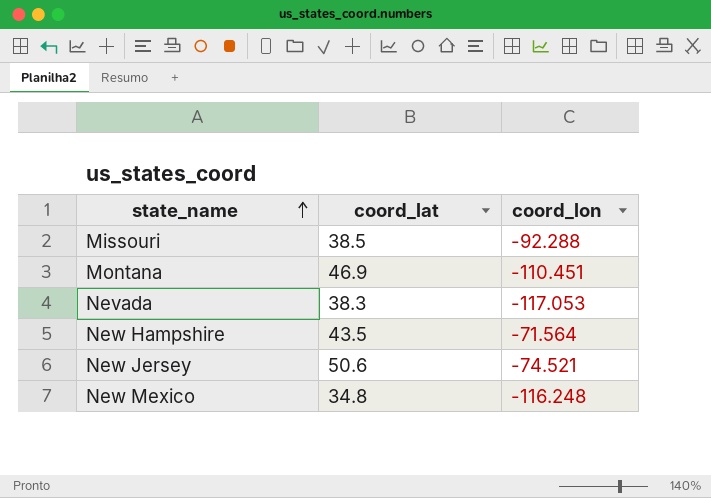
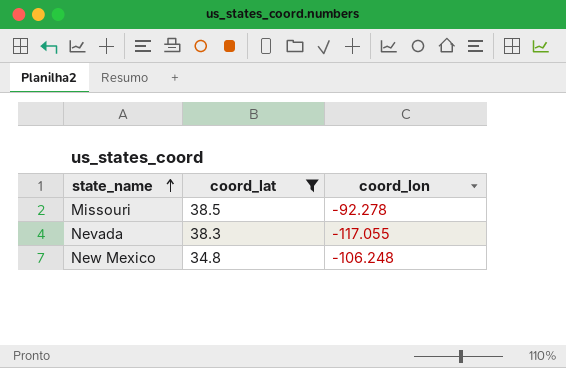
filter: none -> coord_lat <= 38.5
Missouri | coord_lon: -92.288 -> -92.278
Nevada | coord_lon: -117.053 -> -117.055
New Mexico | coord_lon: -116.248 -> -106.248

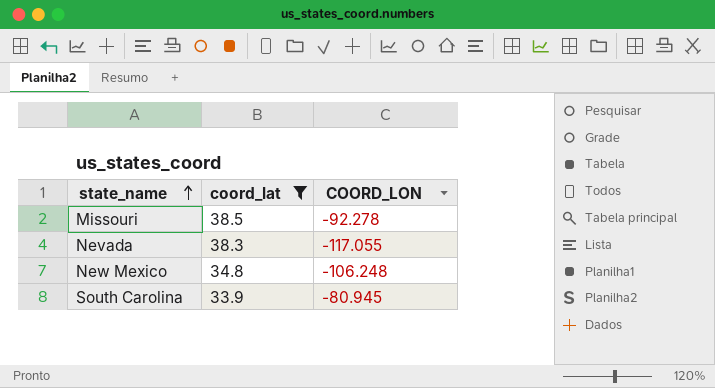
column name: coord_lon -> COORD_LON
row South Carolina: none -> 33.9 | -80.945

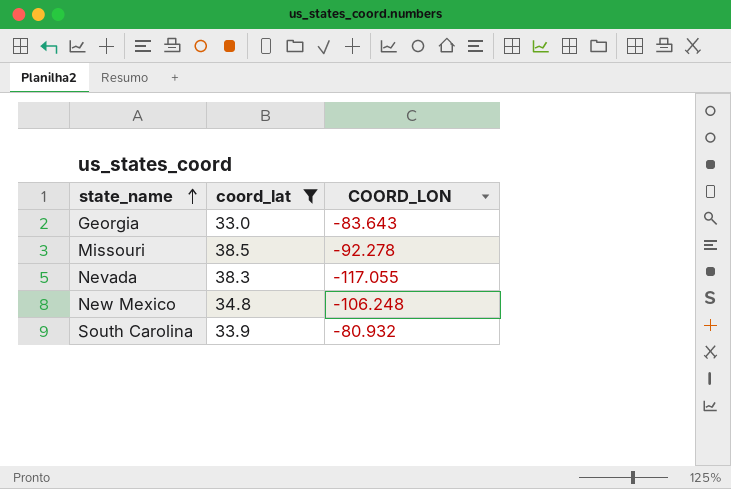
row Georgia: none -> 33.0 | -83.643
South Carolina | COORD_LON: -80.945 -> -80.932

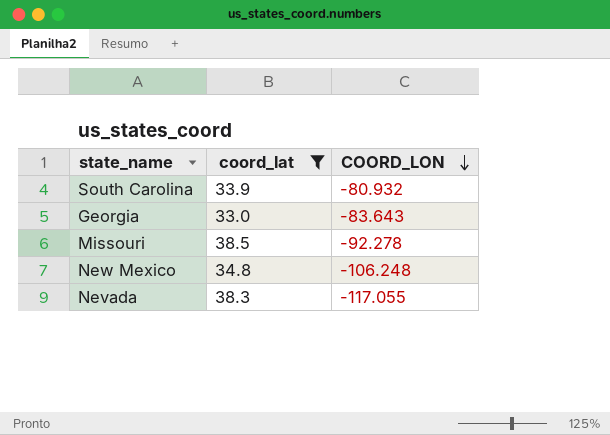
row order: state_name ascending -> COORD_LON descending

